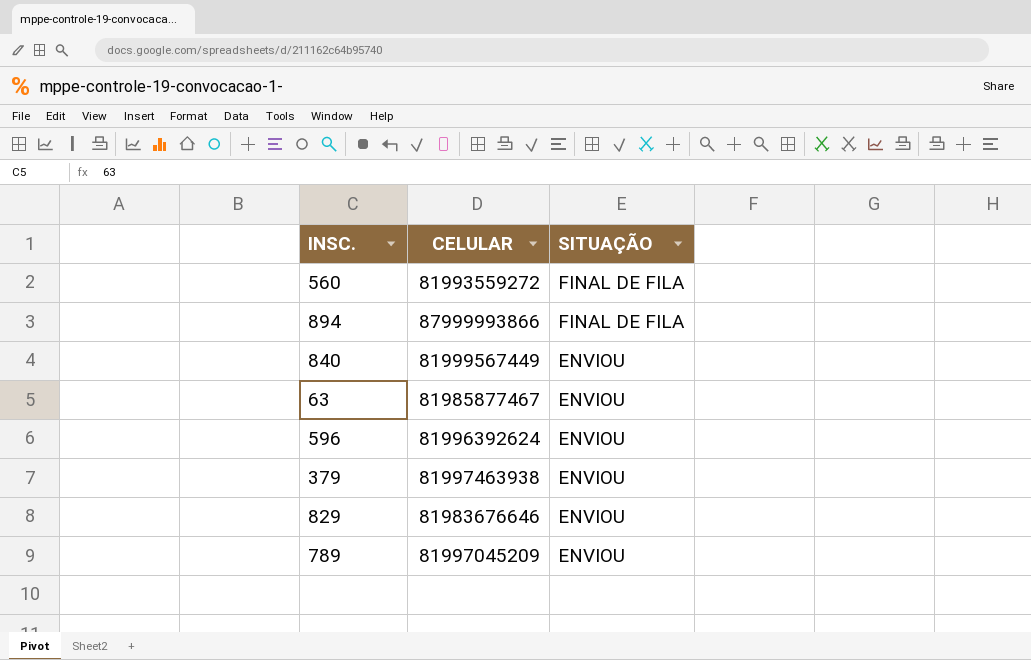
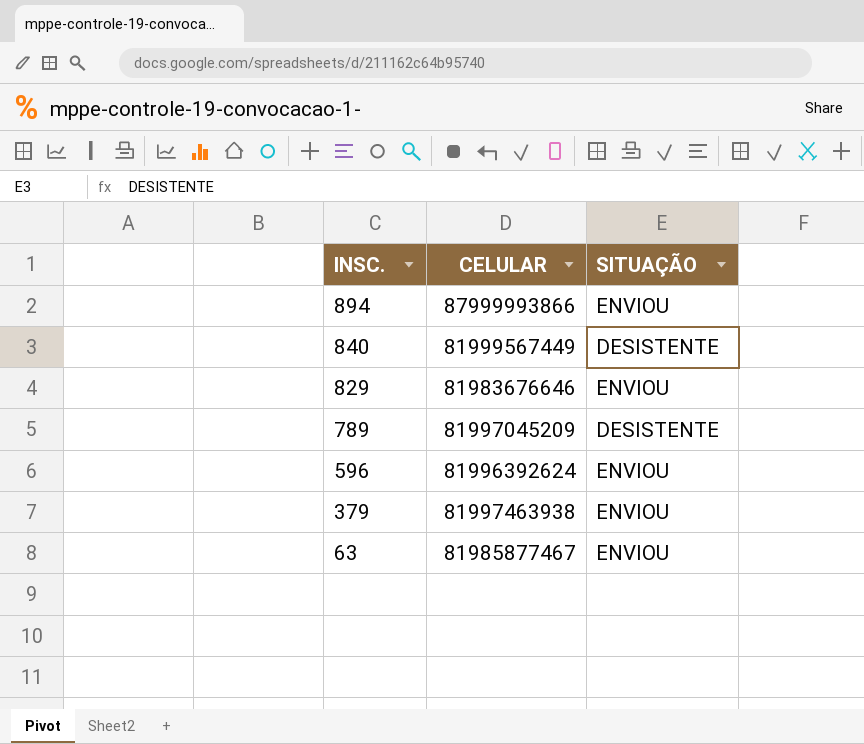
row order: SITUAÇÃO descending -> INSC. descending
row 560: 81993559272 | FINAL DE FILA -> none
894 | SITUAÇÃO: FINAL DE FILA -> ENVIOU
840 | SITUAÇÃO: ENVIOU -> DESISTENTE
789 | SITUAÇÃO: ENVIOU -> DESISTENTE

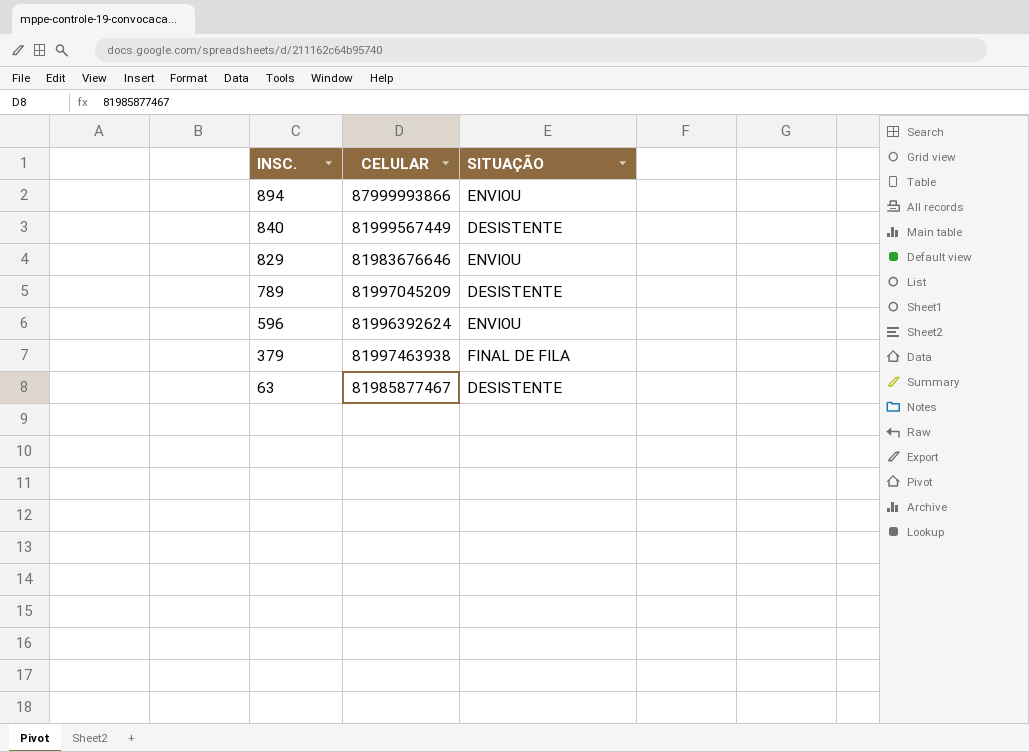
379 | SITUAÇÃO: ENVIOU -> FINAL DE FILA
63 | SITUAÇÃO: ENVIOU -> DESISTENTE

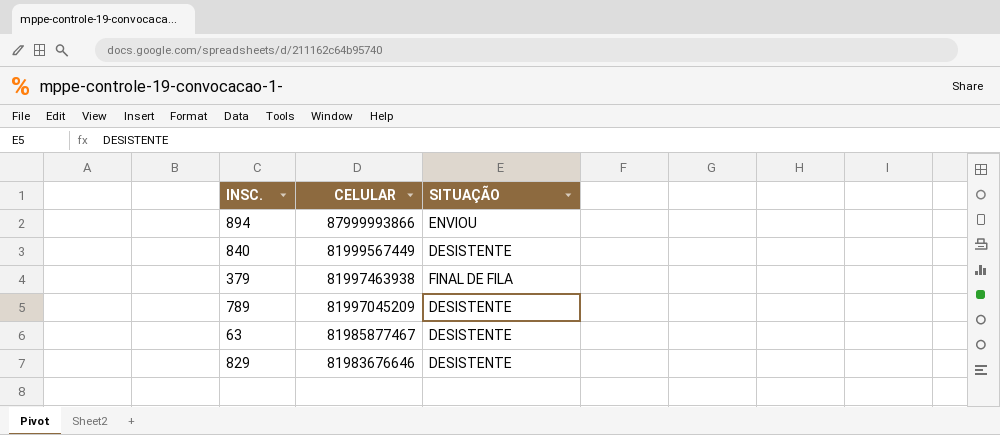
row order: INSC. descending -> CELULAR descending
row 596: 81996392624 | ENVIOU -> none
829 | SITUAÇÃO: ENVIOU -> DESISTENTE

